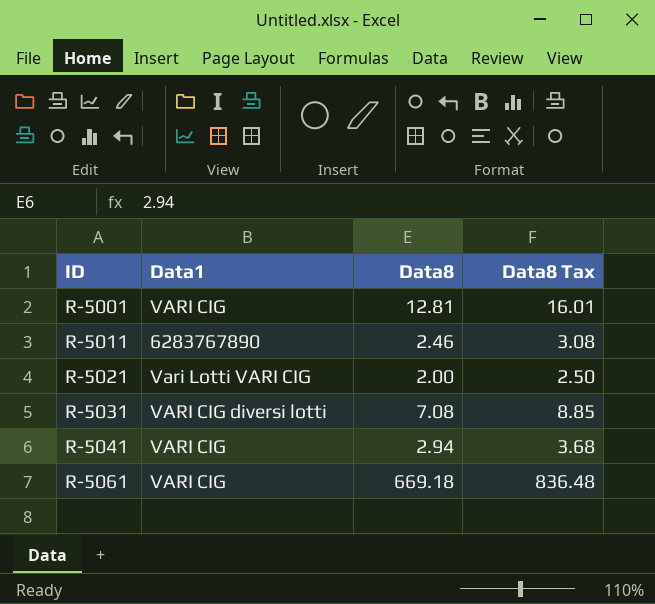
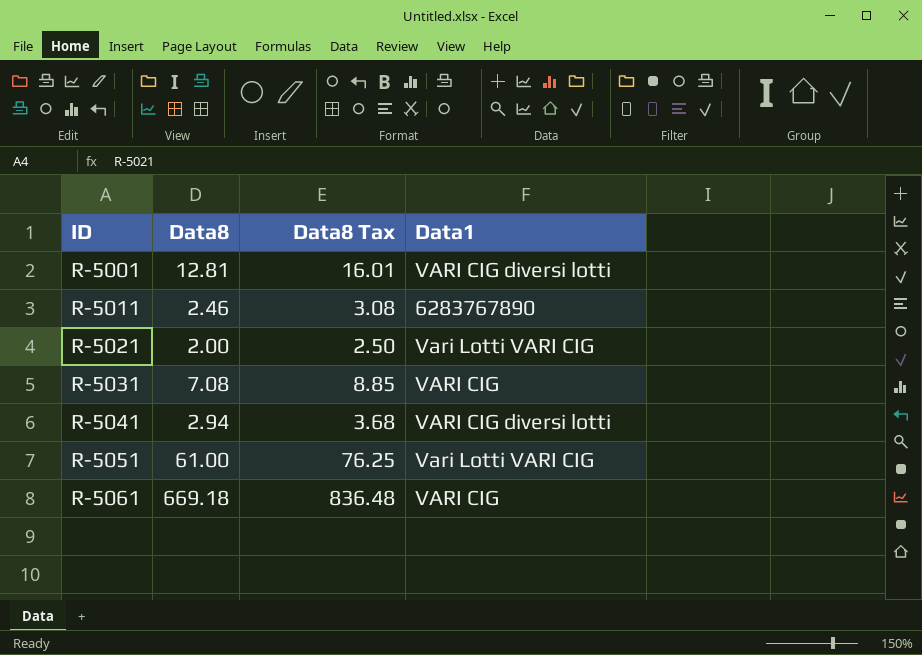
column Data1 | position: 2 -> 4
R-5001 | Data1: VARI CIG -> VARI CIG diversi lotti
R-5031 | Data1: VARI CIG diversi lotti -> VARI CIG
R-5041 | Data1: VARI CIG -> VARI CIG diversi lotti
row R-5051: none -> 61.00 | 76.25 | Vari Lotti VARI CIG

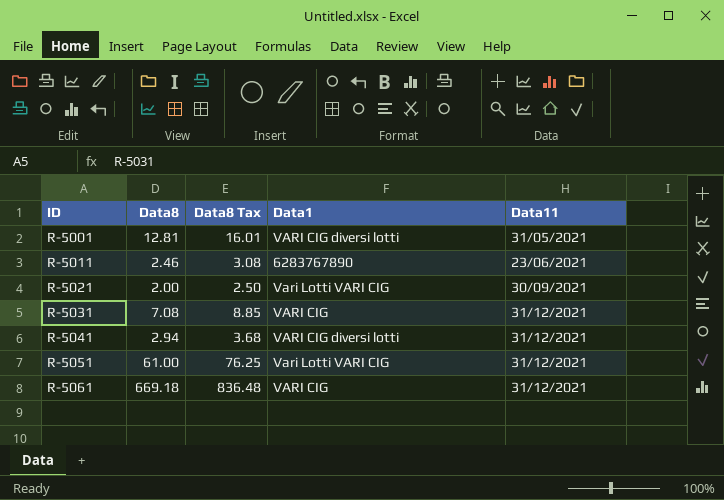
column Data11 | position: none -> 5

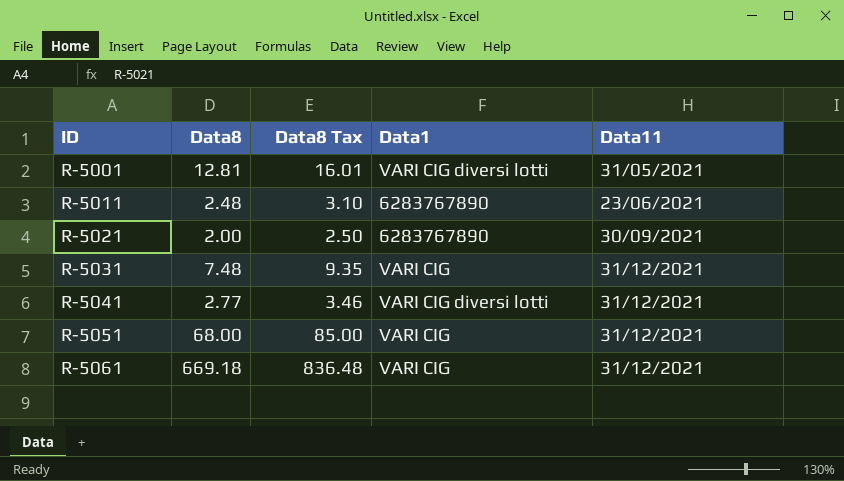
R-5011 | Data8: 2.46 -> 2.48
R-5011 | Data8 Tax: 3.08 -> 3.10
R-5021 | Data1: Vari Lotti VARI CIG -> 6283767890
R-5031 | Data8: 7.08 -> 7.48
R-5031 | Data8 Tax: 8.85 -> 9.35
R-5041 | Data8: 2.94 -> 2.77
R-5041 | Data8 Tax: 3.68 -> 3.46
R-5051 | Data8: 61.00 -> 68.00
R-5051 | Data8 Tax: 76.25 -> 85.00
R-5051 | Data1: Vari Lotti VARI CIG -> VARI CIG

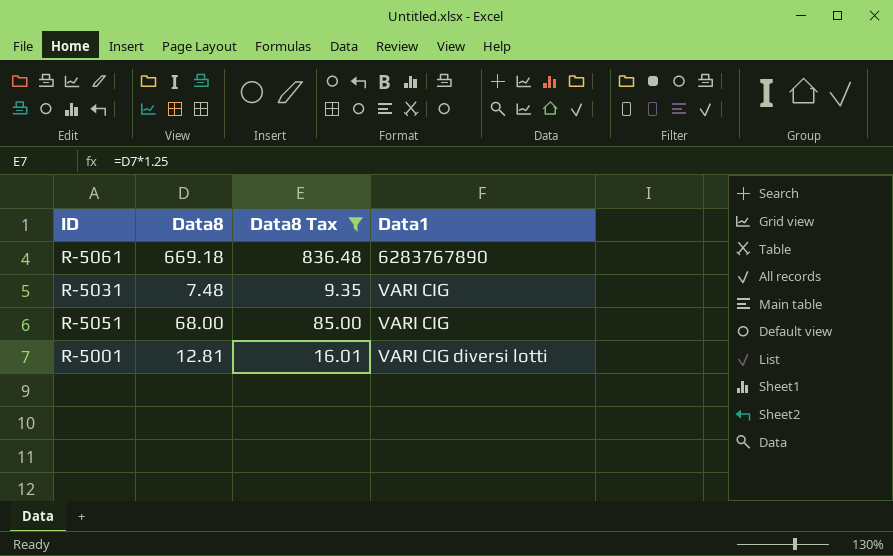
filter: none -> Data8 Tax >= 9.35
row order: ID ascending -> Data1 ascending
column Data11 | position: 5 -> none
R-5061 | Data1: VARI CIG -> 6283767890

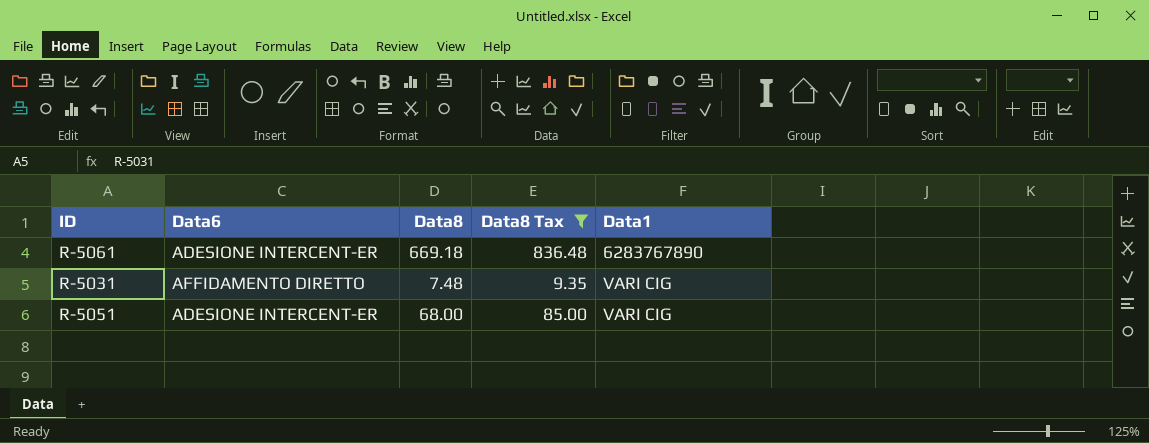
column Data6 | position: none -> 2
row R-5001: 12.81 | 16.01 | VARI CIG diversi lotti -> none

